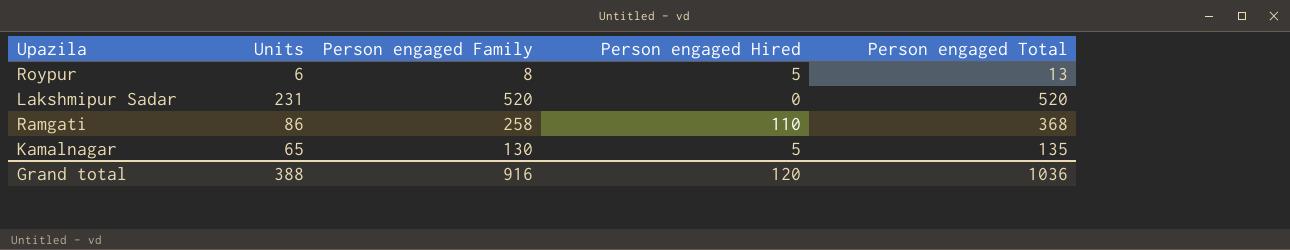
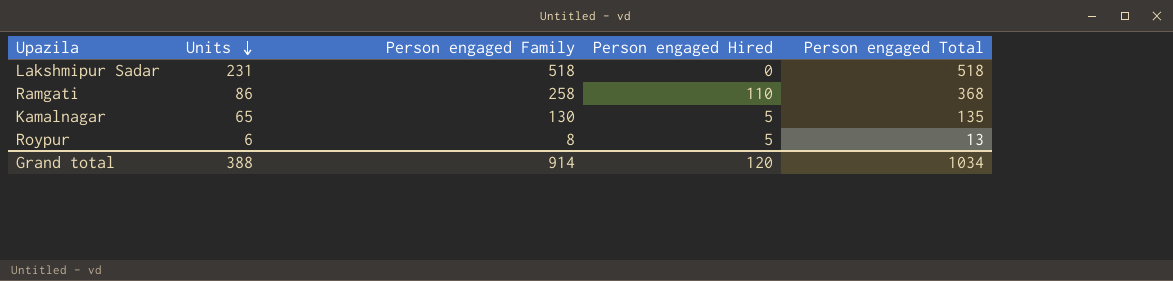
row order: none -> Units descending
Lakshmipur Sadar | Person engaged Family: 520 -> 518
Lakshmipur Sadar | Person engaged Total: 520 -> 518
Grand total | Person engaged Family: 916 -> 914
Grand total | Person engaged Total: 1036 -> 1034

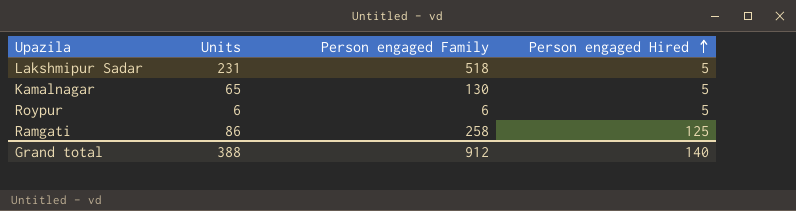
row order: Units descending -> Person engaged Hired ascending
column Person engaged Total | formula: [Person engaged Family] + [Person engaged Hired] -> none
Lakshmipur Sadar | Person engaged Hired: 0 -> 5
Roypur | Person engaged Family: 8 -> 6
Ramgati | Person engaged Hired: 110 -> 125
Grand total | Person engaged Family: 914 -> 912
Grand total | Person engaged Hired: 120 -> 140

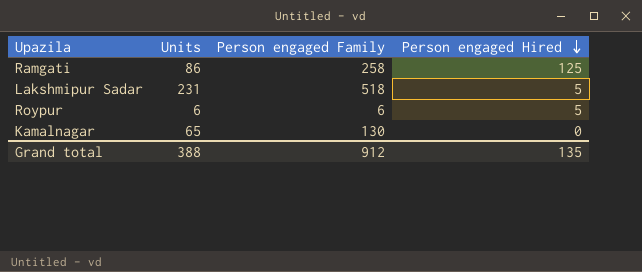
row order: Person engaged Hired ascending -> Person engaged Hired descending
Kamalnagar | Person engaged Hired: 5 -> 0
Grand total | Person engaged Hired: 140 -> 135

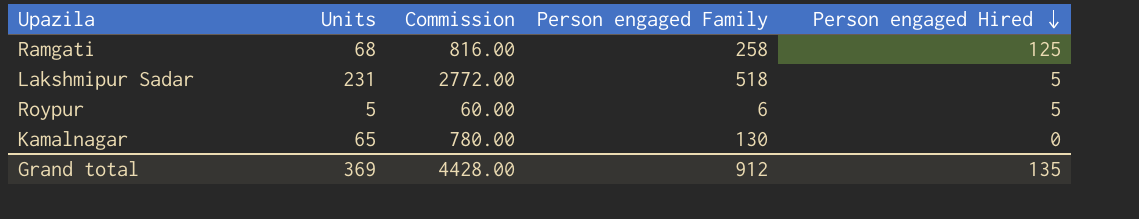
column Commission | formula: none -> [Units] * 12
Ramgati | Units: 86 -> 68
Roypur | Units: 6 -> 5
Grand total | Units: 388 -> 369

